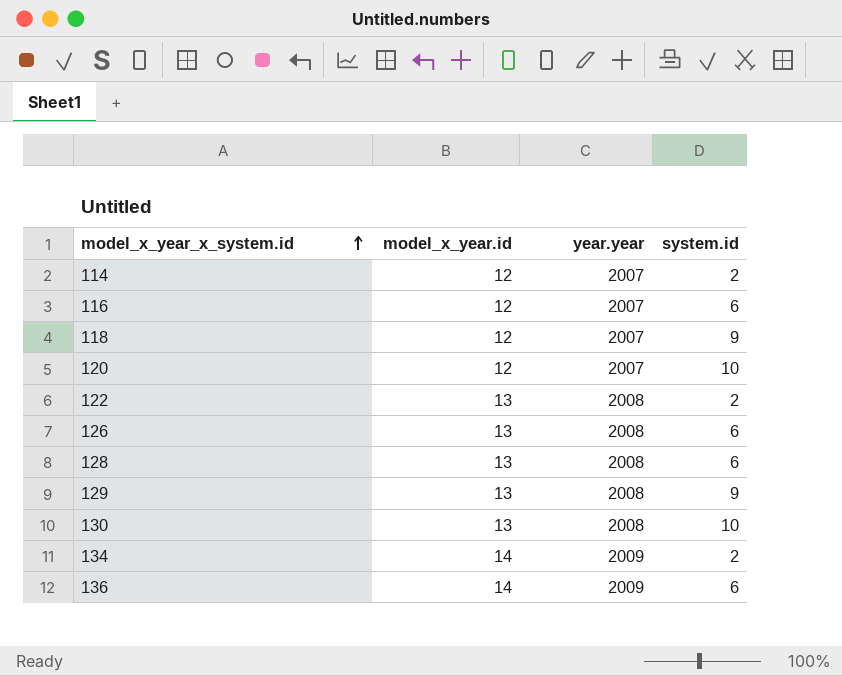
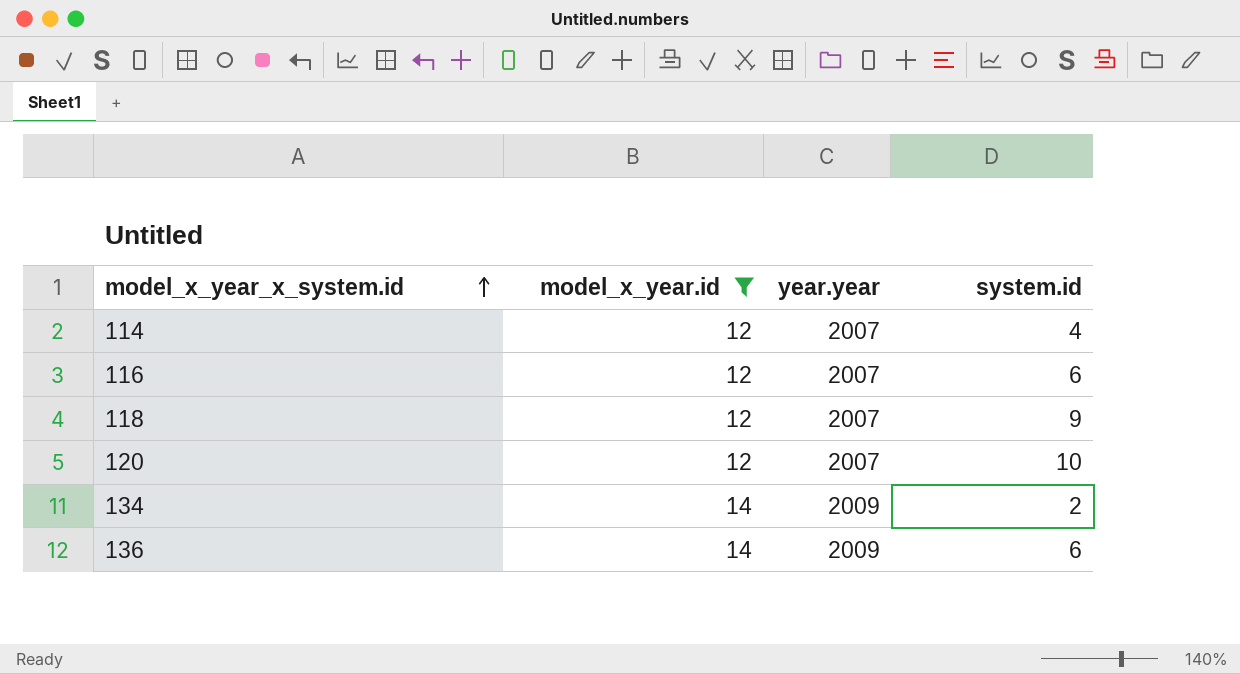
filter: none -> model_x_year.id != 13
114 | system.id: 2 -> 4

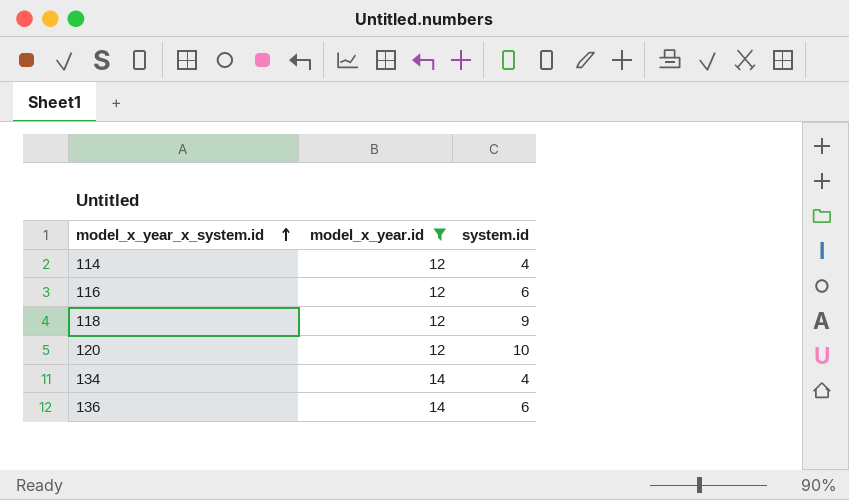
column year.year | position: 3 -> none
134 | system.id: 2 -> 4

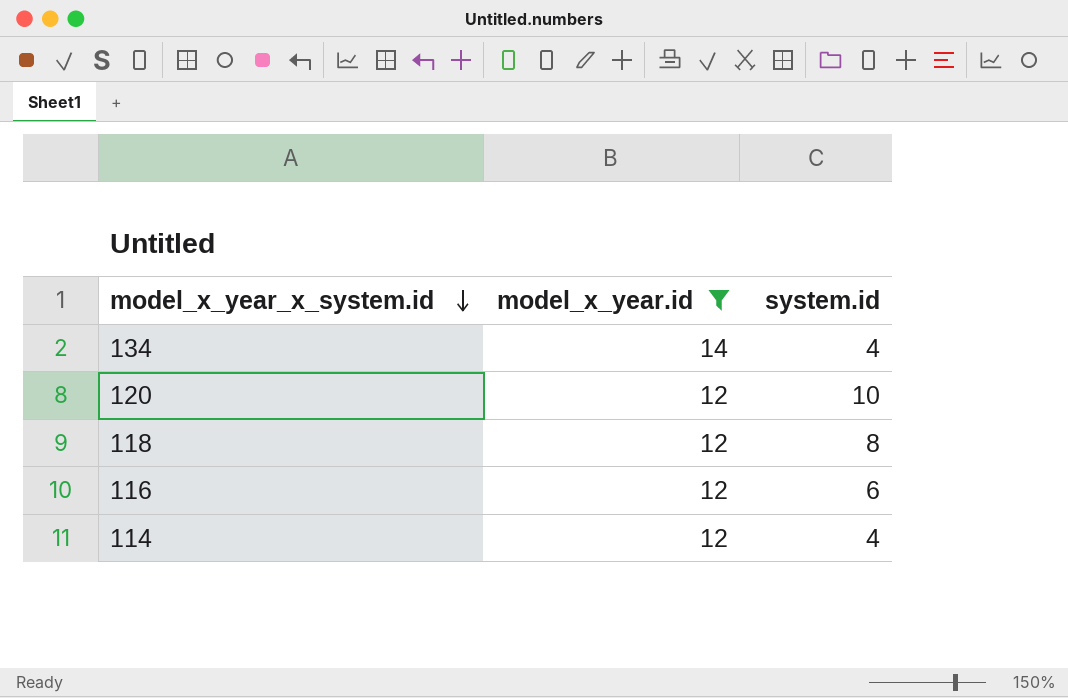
row order: model_x_year_x_system.id ascending -> model_x_year_x_system.id descending
row 136: 14 | 6 -> none
118 | system.id: 9 -> 8

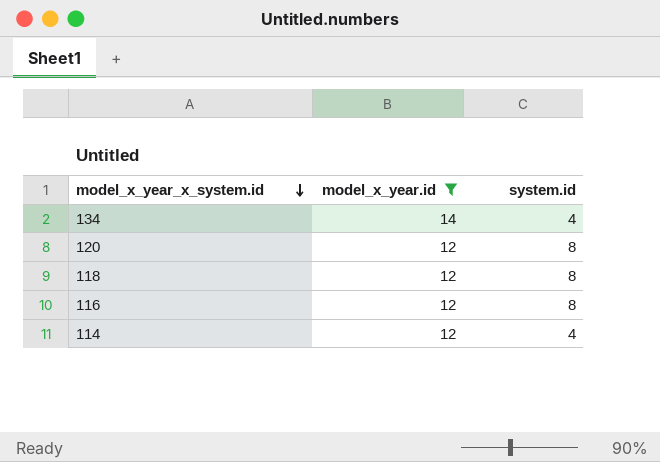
120 | system.id: 10 -> 8
116 | system.id: 6 -> 8

